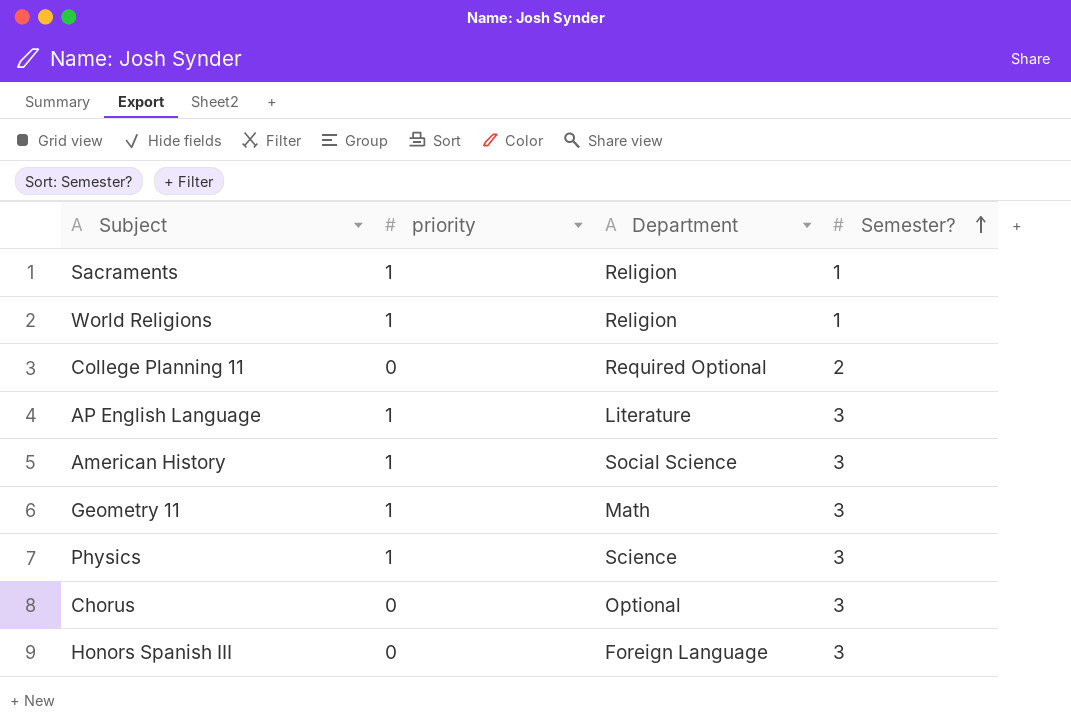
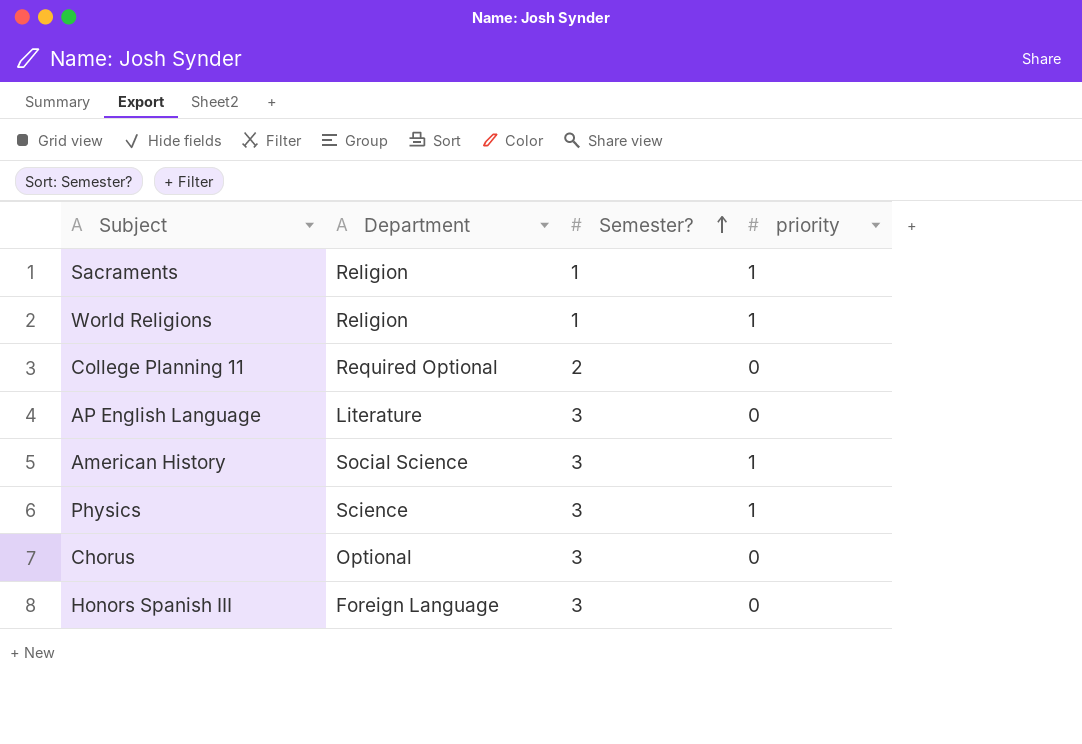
column priority | position: 2 -> 4
row Geometry 11: 1 | Math | 3 -> none
AP English Language | priority: 1 -> 0

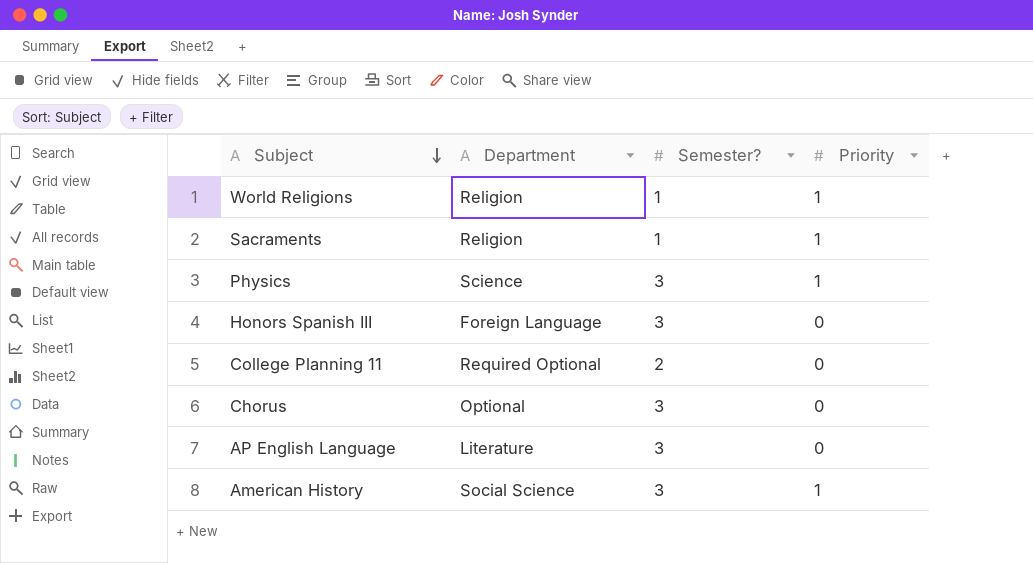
row order: Semester? ascending -> Subject descending
column name: priority -> Priority

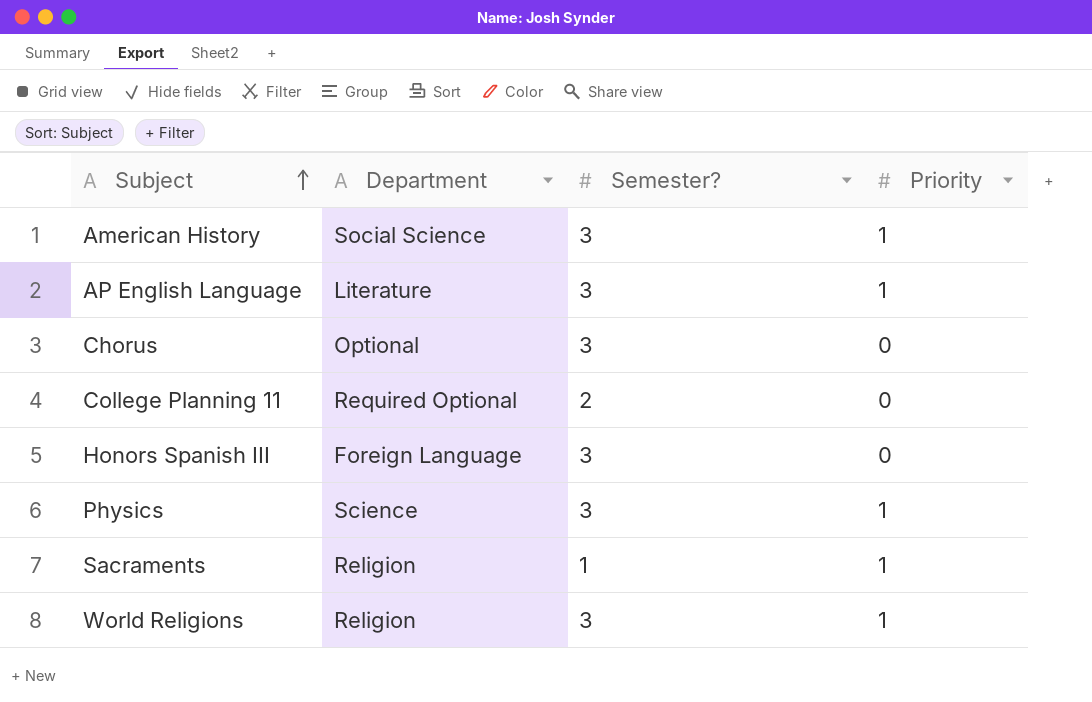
row order: Subject descending -> Subject ascending
AP English Language | Priority: 0 -> 1
World Religions | Semester?: 1 -> 3

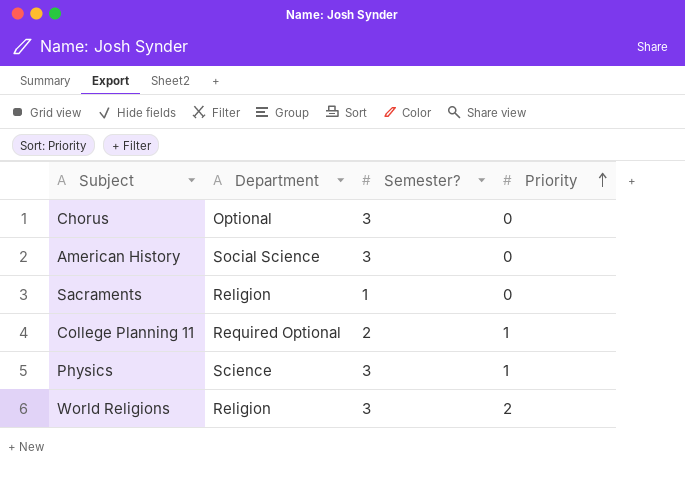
row order: Subject ascending -> Priority ascending
row AP English Language: Literature | 3 | 1 -> none
row Honors Spanish III: Foreign Language | 3 | 0 -> none
American History | Priority: 1 -> 0
Sacraments | Priority: 1 -> 0
College Planning 11 | Priority: 0 -> 1
World Religions | Priority: 1 -> 2

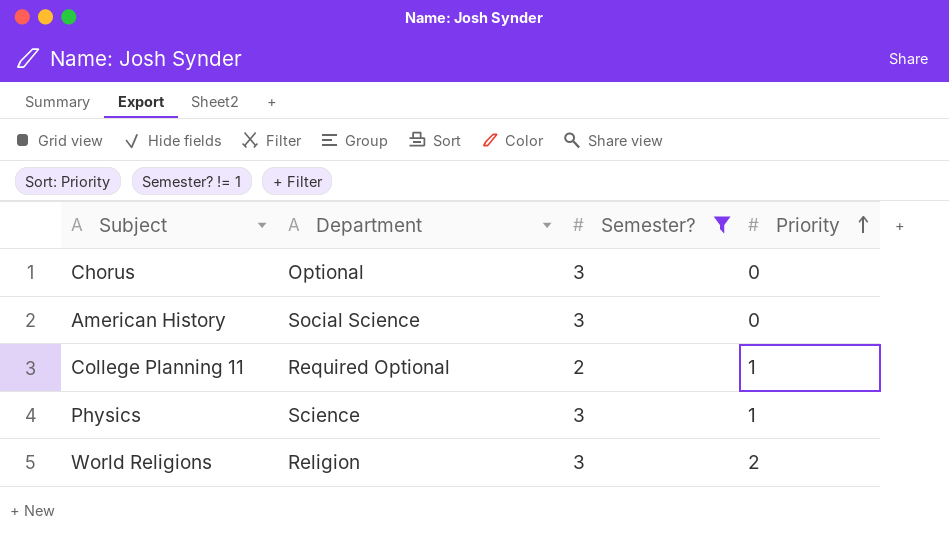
filter: none -> Semester? != 1

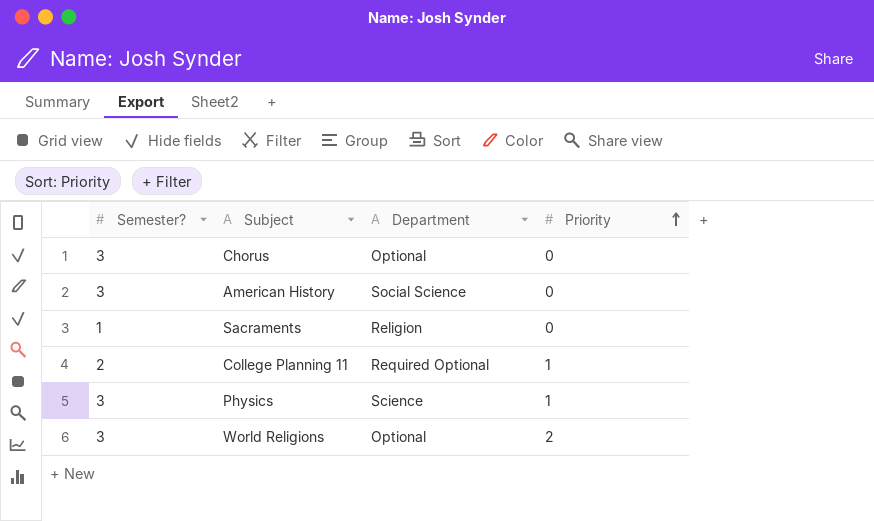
filter: Semester? != 1 -> none
column Semester? | position: 3 -> 1
World Religions | Department: Religion -> Optional

